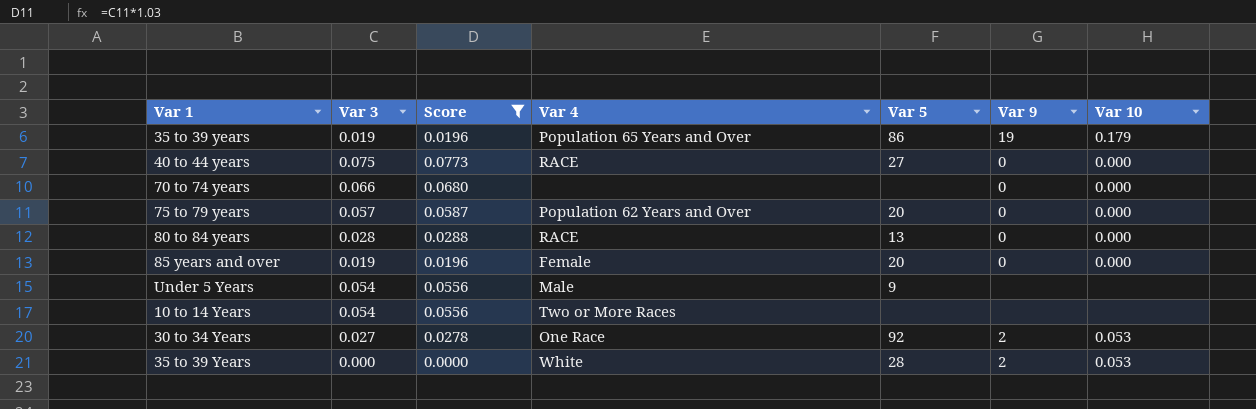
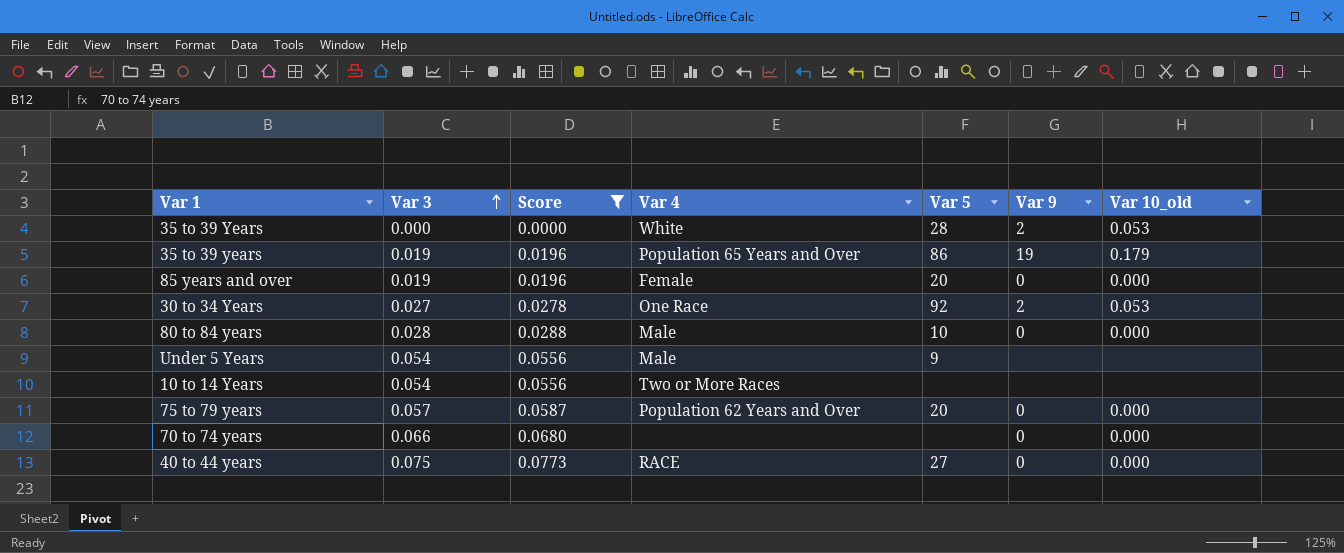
row order: none -> Var 3 ascending
column name: Var 10 -> Var 10_old
80 to 84 years | Var 4: RACE -> Male
80 to 84 years | Var 5: 13 -> 10

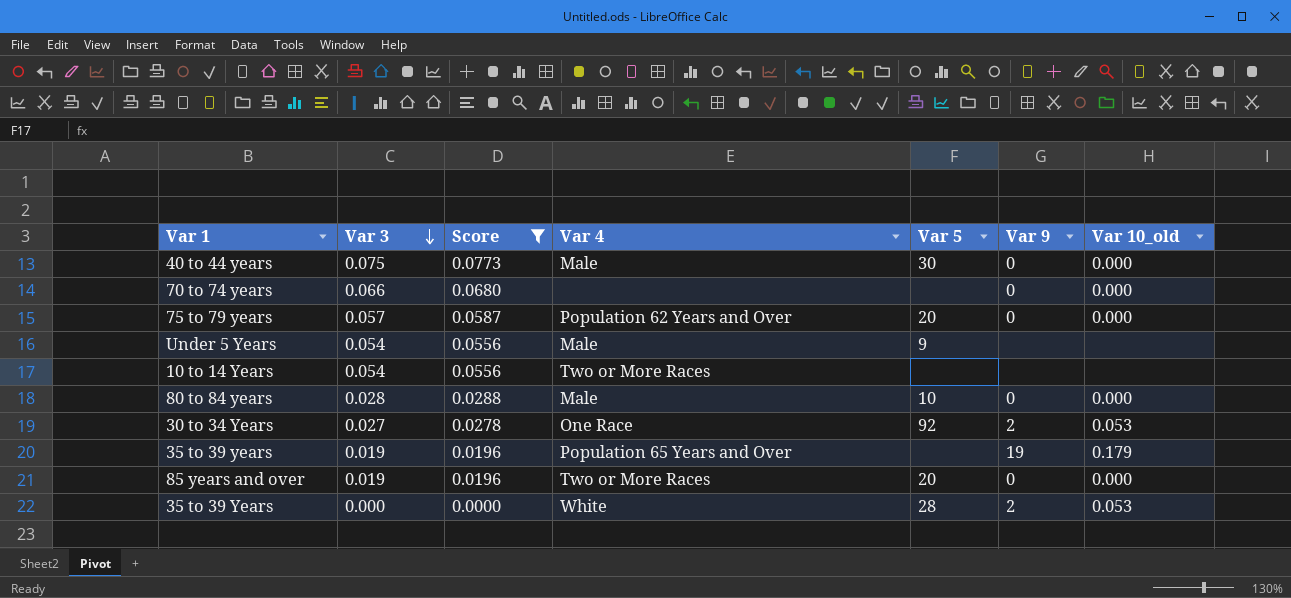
row order: Var 3 ascending -> Var 3 descending
40 to 44 years | Var 4: RACE -> Male
40 to 44 years | Var 5: 27 -> 30
35 to 39 years | Var 5: 86 -> none
85 years and over | Var 4: Female -> Two or More Races

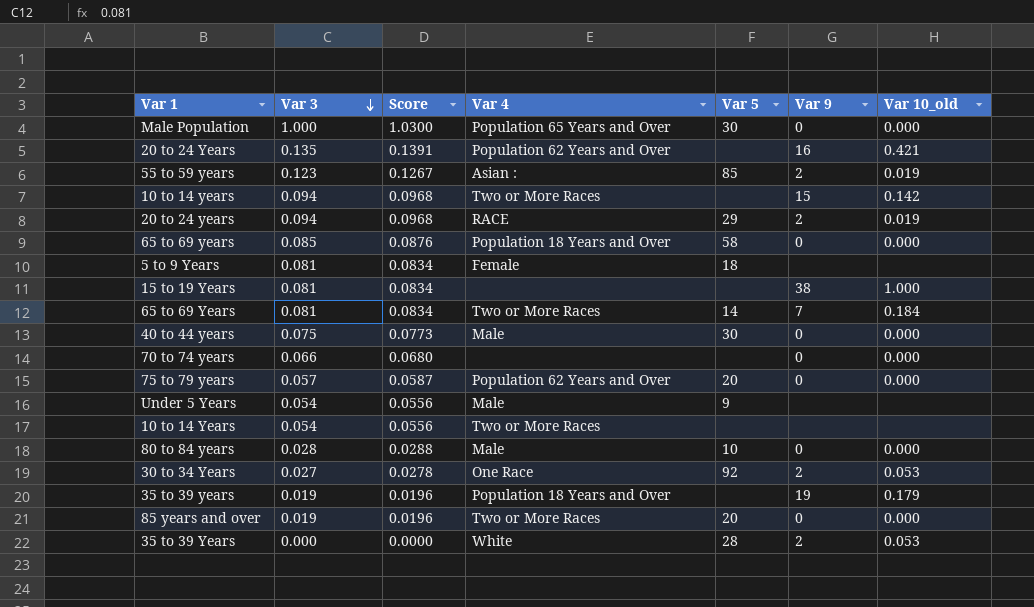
filter: Score <= 0.0773 -> none
35 to 39 years | Var 4: Population 65 Years and Over -> Population 18 Years and Over

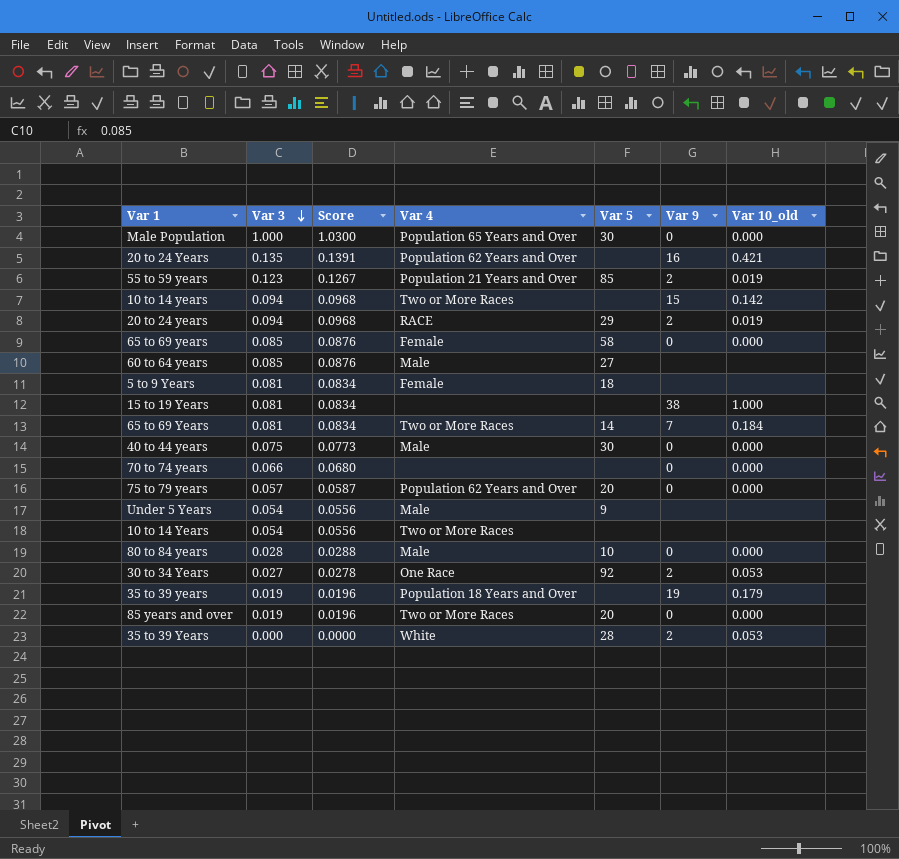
55 to 59 years | Var 4: Asian : -> Population 21 Years and Over
65 to 69 years | Var 4: Population 18 Years and Over -> Female
row 60 to 64 years: none -> 0.085 | 0.0876 | Male | 27 | none | none

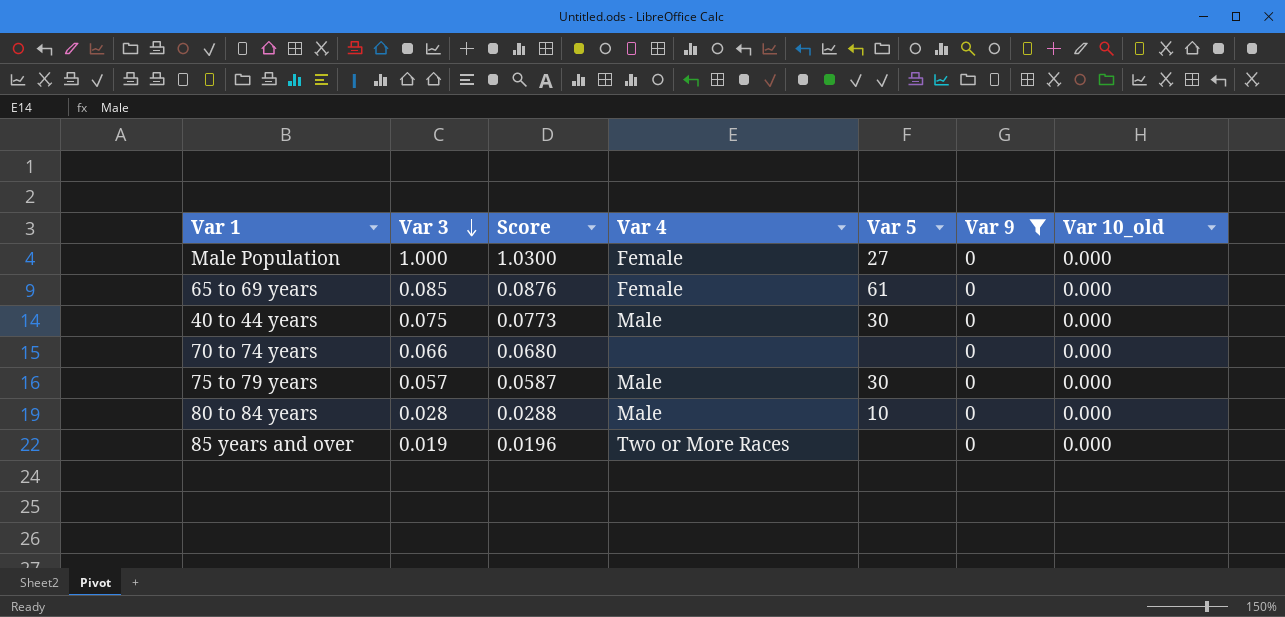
filter: none -> Var 9 = 0
Male Population | Var 4: Population 65 Years and Over -> Female
Male Population | Var 5: 30 -> 27
65 to 69 years | Var 5: 58 -> 61
75 to 79 years | Var 4: Population 62 Years and Over -> Male
75 to 79 years | Var 5: 20 -> 30
85 years and over | Var 5: 20 -> none

